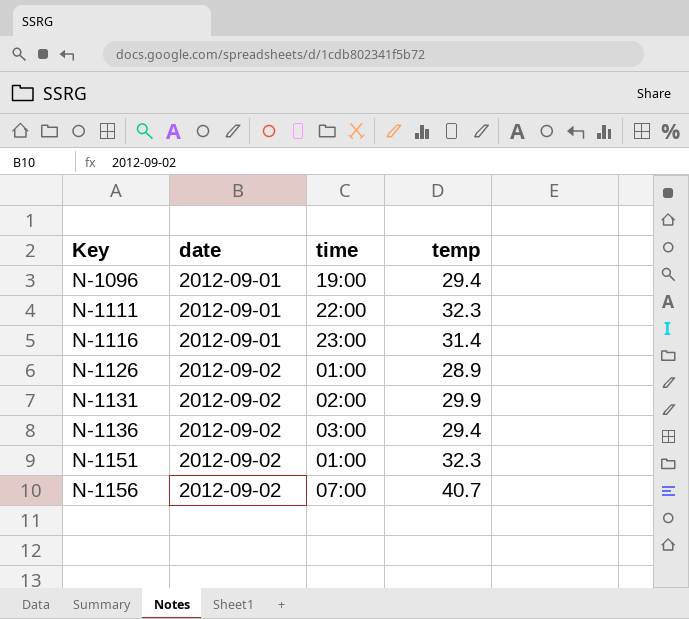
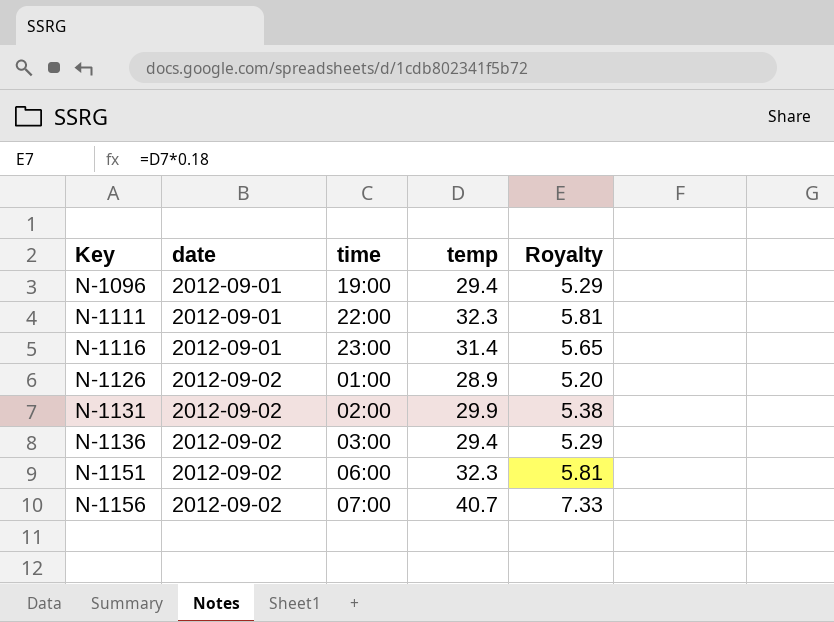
column Royalty | formula: none -> [temp] * 0.18
N-1151 | time: 01:00 -> 06:00

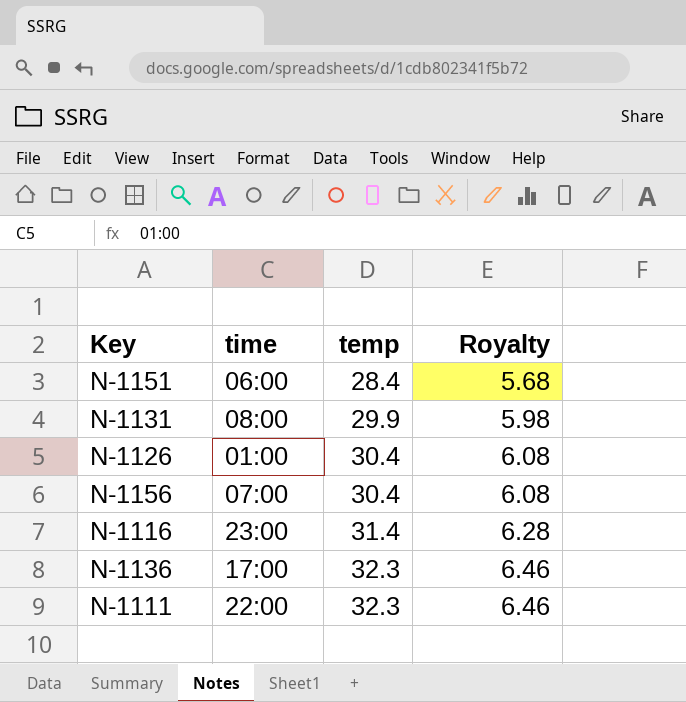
row order: Key ascending -> temp ascending
column date | position: 2 -> none
column Royalty | formula: [temp] * 0.18 -> [temp] * 0.2
row N-1096: 2012-09-01 | 19:00 | 29.4 | 5.29 -> none
N-1151 | temp: 32.3 -> 28.4
N-1131 | time: 02:00 -> 08:00
N-1126 | temp: 28.9 -> 30.4
N-1156 | temp: 40.7 -> 30.4
N-1136 | time: 03:00 -> 17:00
N-1136 | temp: 29.4 -> 32.3

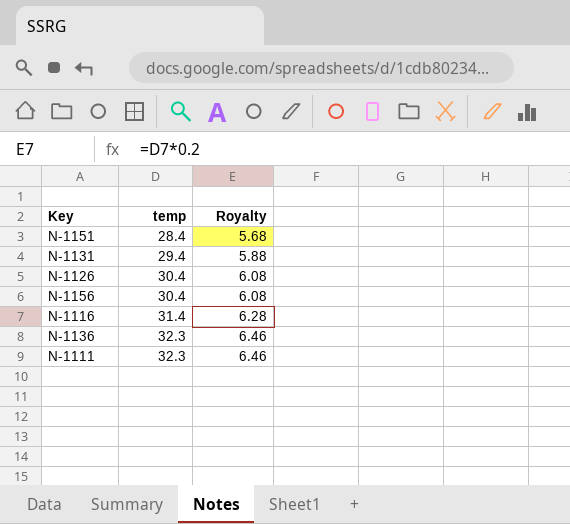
column time | position: 2 -> none
N-1131 | temp: 29.9 -> 29.4
N-1131 | Royalty: 5.98 -> 5.88

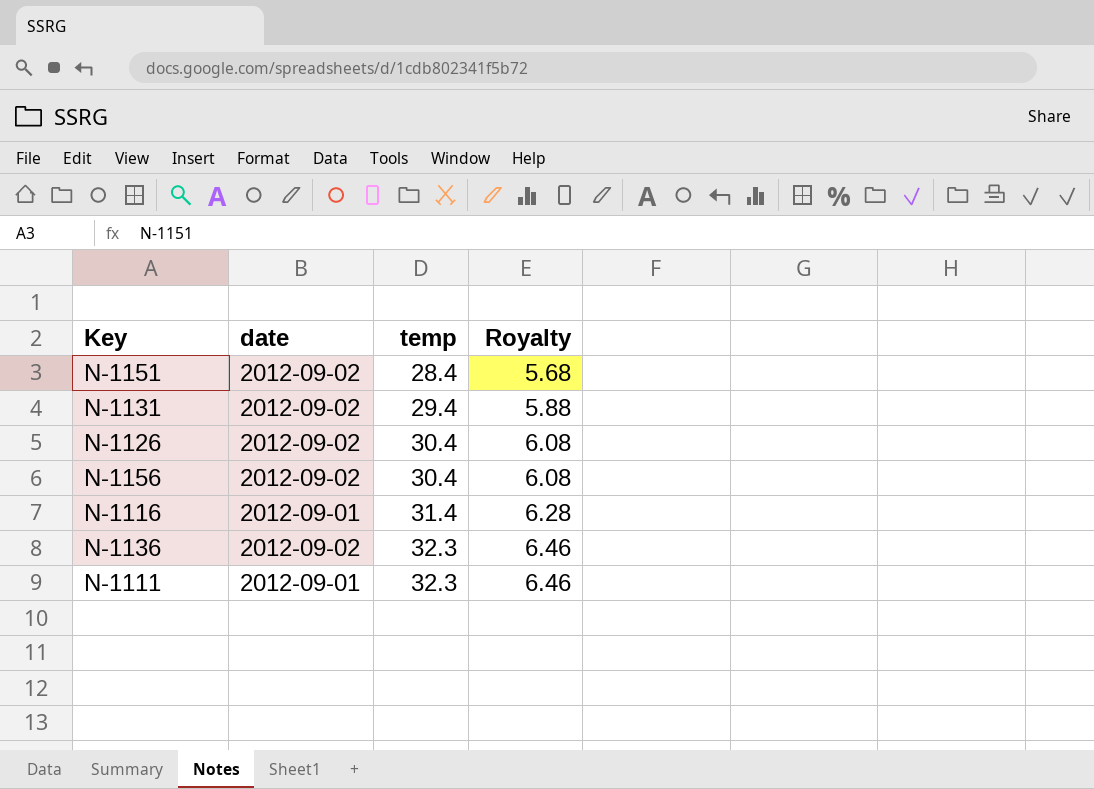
column date | position: none -> 2

